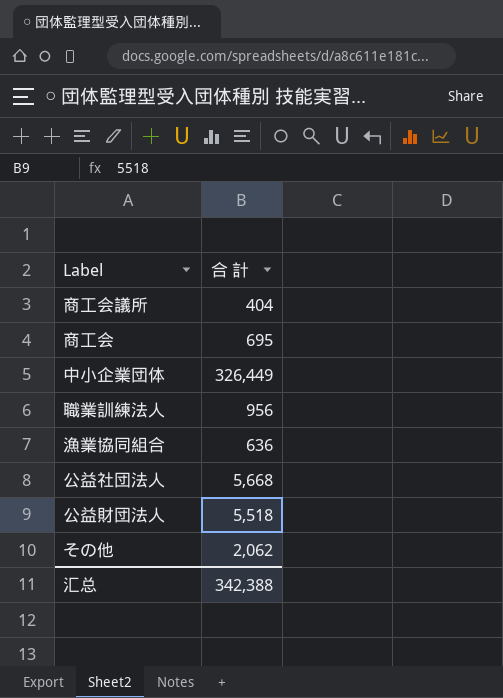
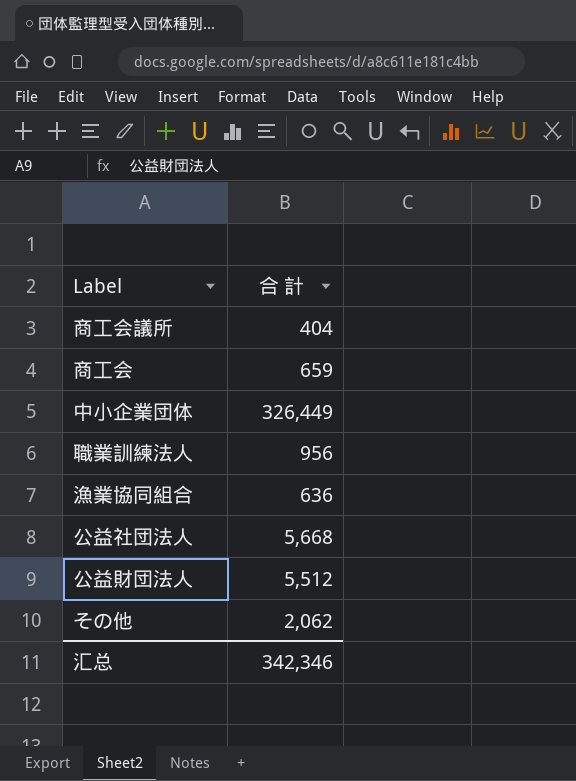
商工会 | 合 計: 695 -> 659
公益財団法人 | 合 計: 5,518 -> 5,512
汇总 | 合 計: 342,388 -> 342,346

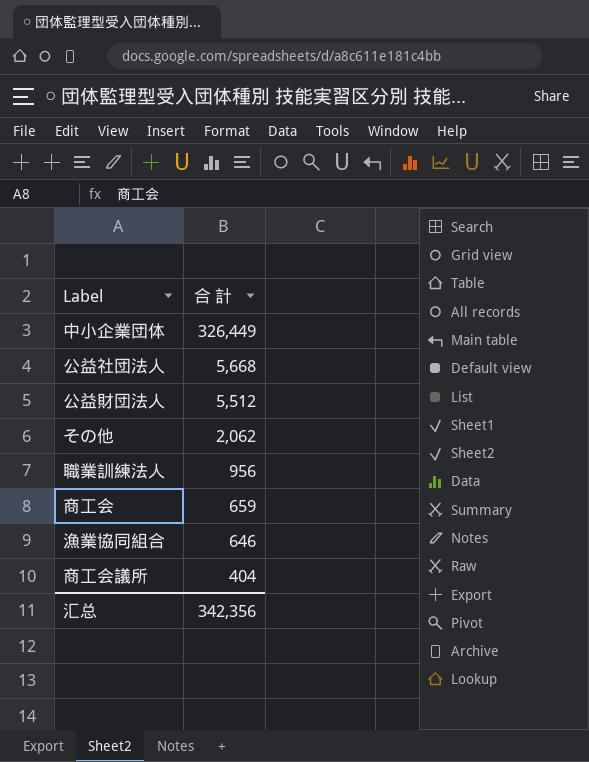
row order: none -> 合 計 descending
漁業協同組合 | 合 計: 636 -> 646
汇总 | 合 計: 342,346 -> 342,356

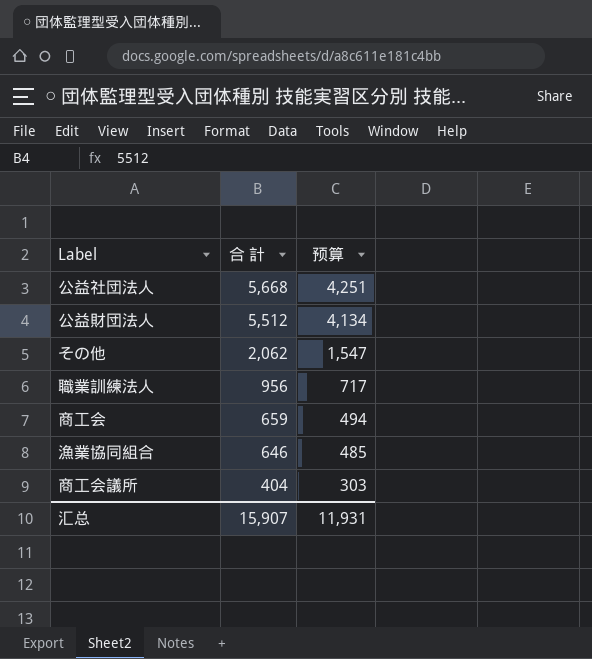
column 预算 | formula: none -> [合 計] * 0.75
row 中小企業団体: 326,449 -> none
汇总 | 合 計: 342,356 -> 15,907

